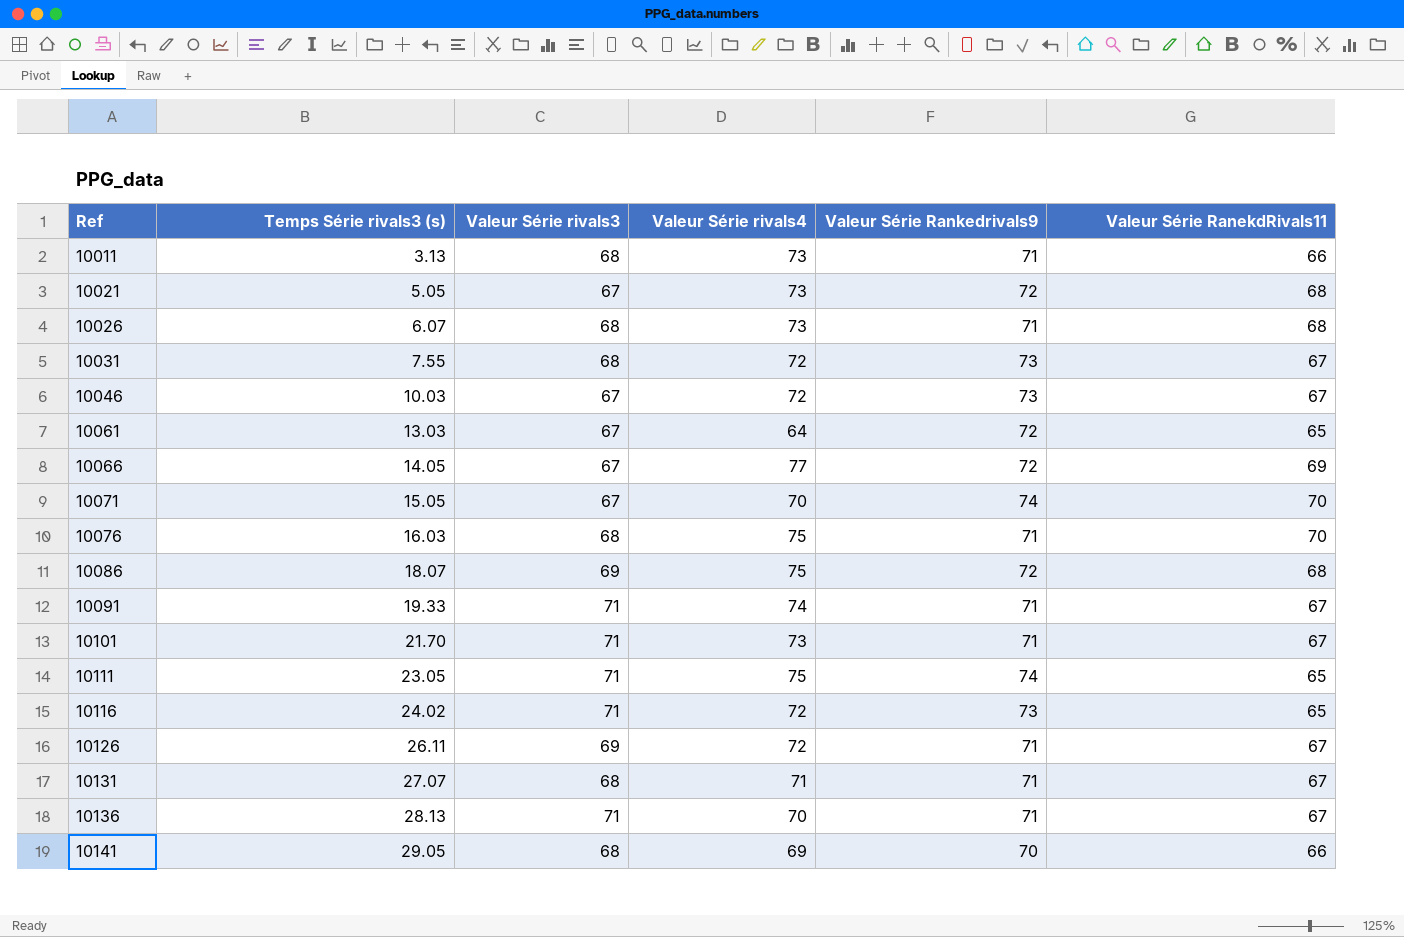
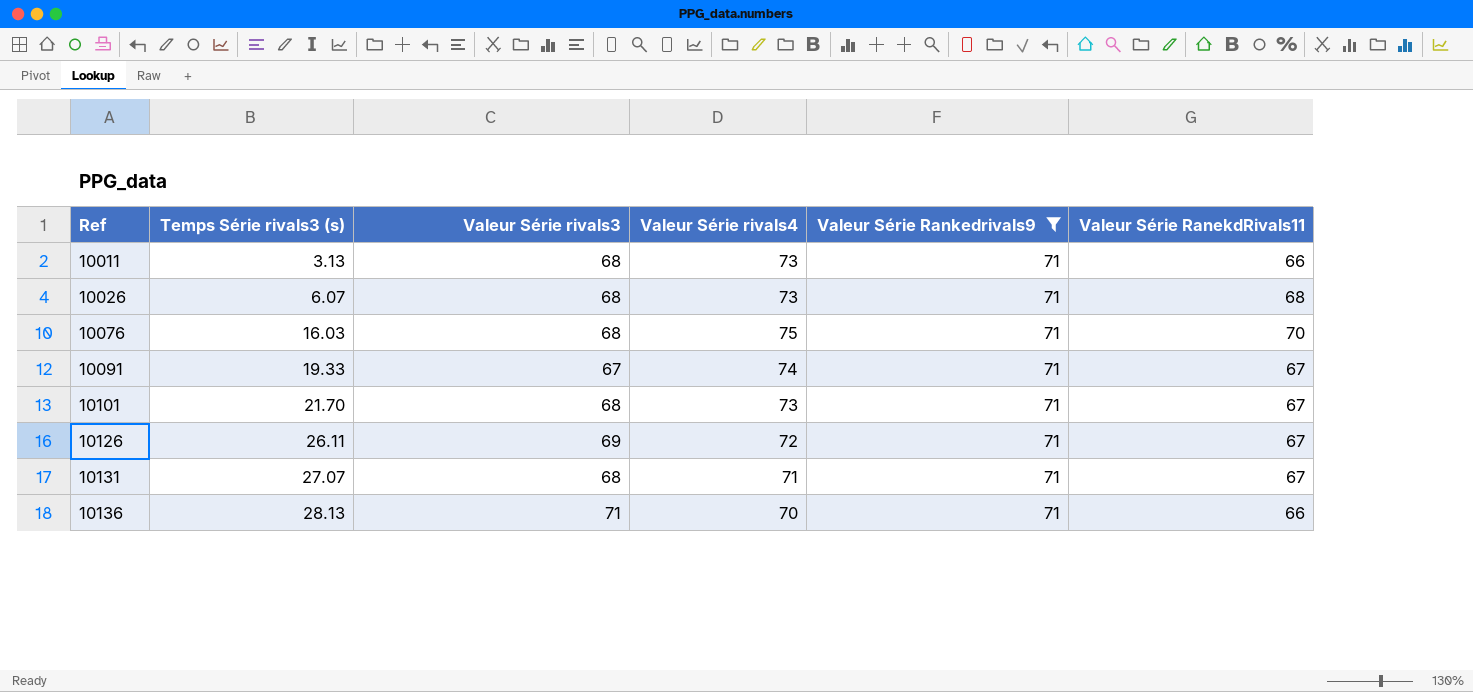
filter: none -> Valeur Série Rankedrivals9 = 71
10091 | Valeur Série rivals3: 71 -> 67
10101 | Valeur Série rivals3: 71 -> 68
10136 | Valeur Série RanekdRivals11: 67 -> 66

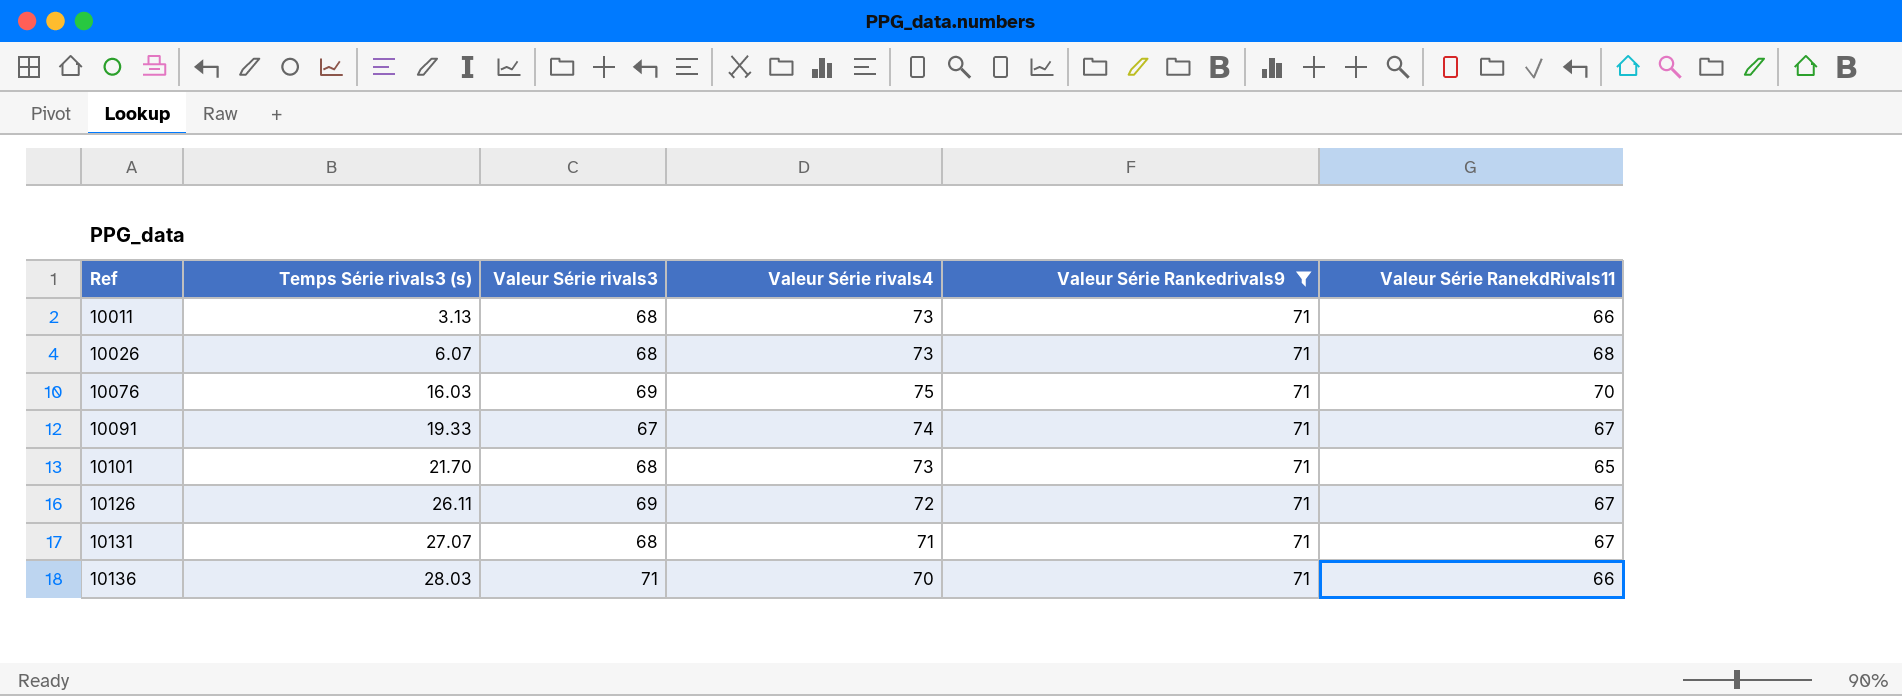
10076 | Valeur Série rivals3: 68 -> 69
10101 | Valeur Série RanekdRivals11: 67 -> 65
10136 | Temps Série rivals3 (s): 28.13 -> 28.03

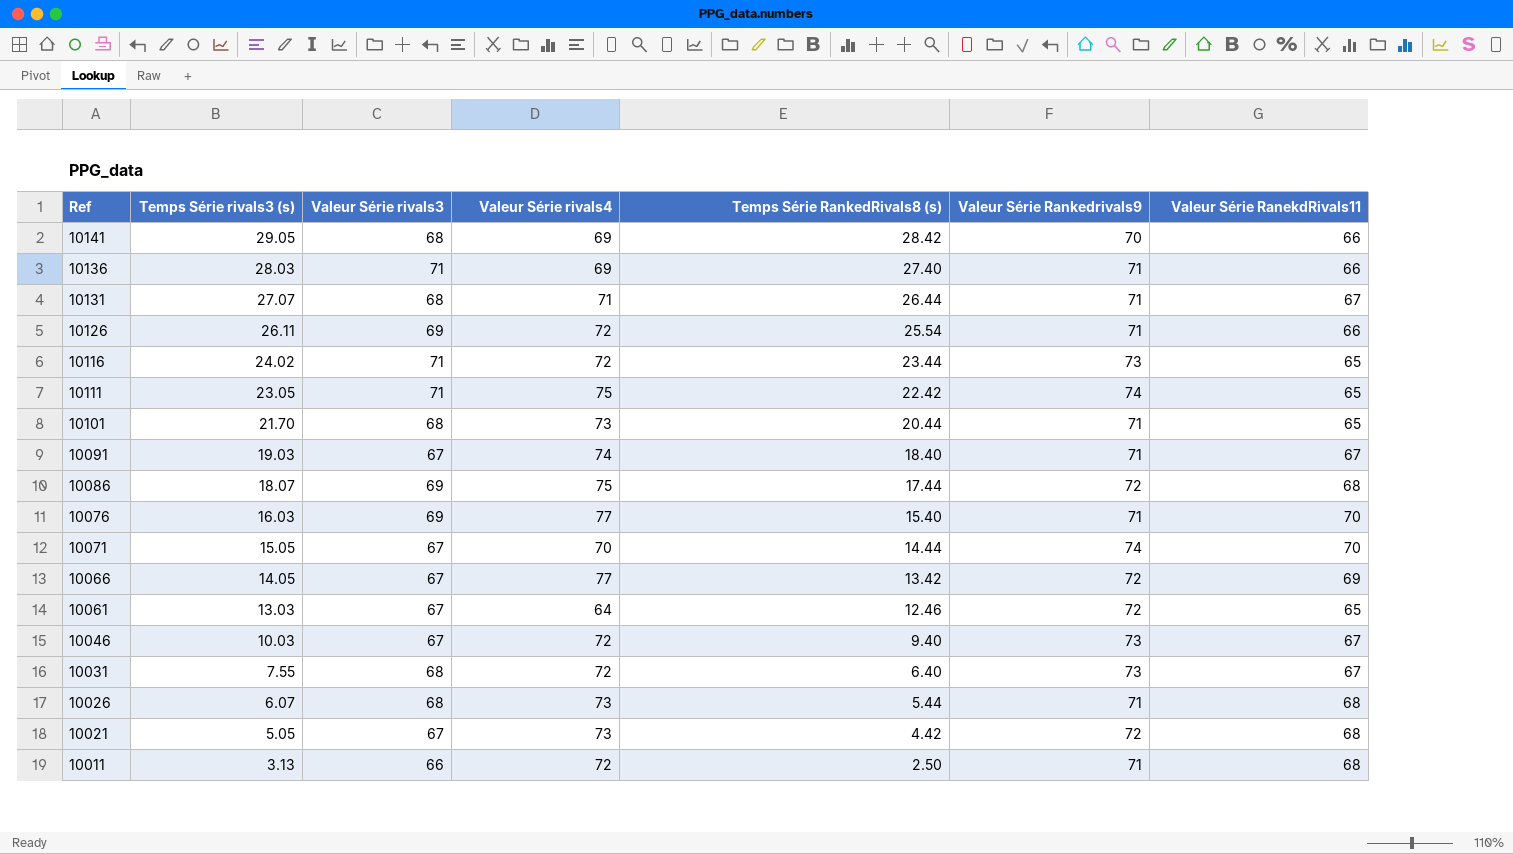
filter: Valeur Série Rankedrivals9 = 71 -> none
row order: Ref ascending -> Ref descending
column Temps Série RankedRivals8 (s) | position: none -> 5
10136 | Valeur Série rivals4: 70 -> 69
10126 | Valeur Série RanekdRivals11: 67 -> 66
10091 | Temps Série rivals3 (s): 19.33 -> 19.03
10076 | Valeur Série rivals4: 75 -> 77
10011 | Valeur Série rivals3: 68 -> 66
10011 | Valeur Série rivals4: 73 -> 72
10011 | Valeur Série RanekdRivals11: 66 -> 68

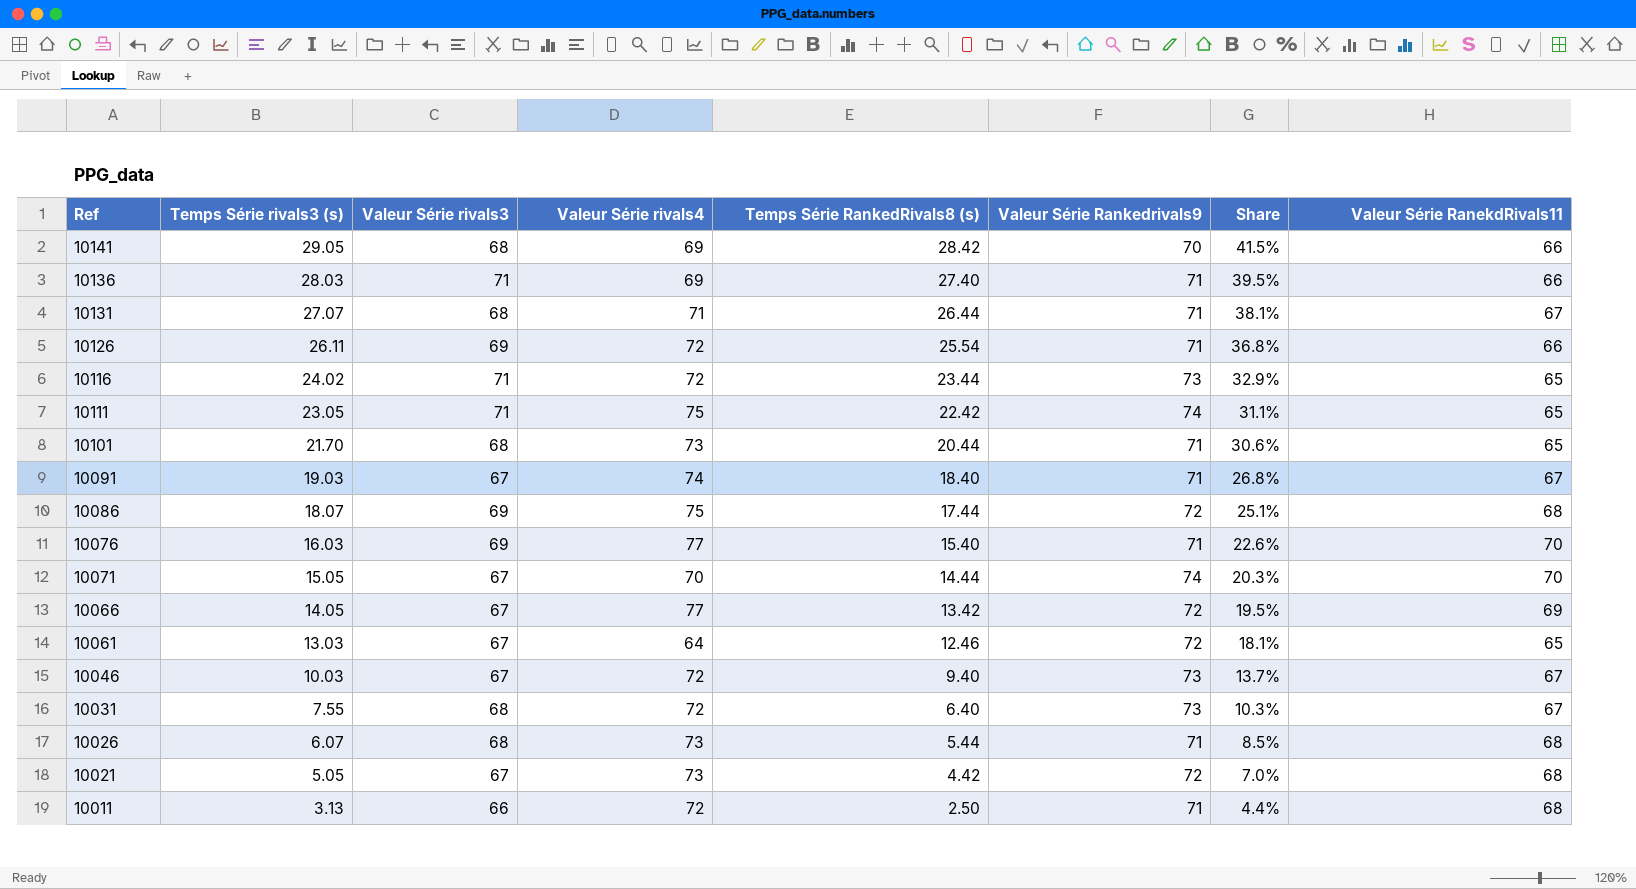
column Share | formula: none -> [Temps Série rivals3 (s)] / [Valeur Série Rankedrivals9]

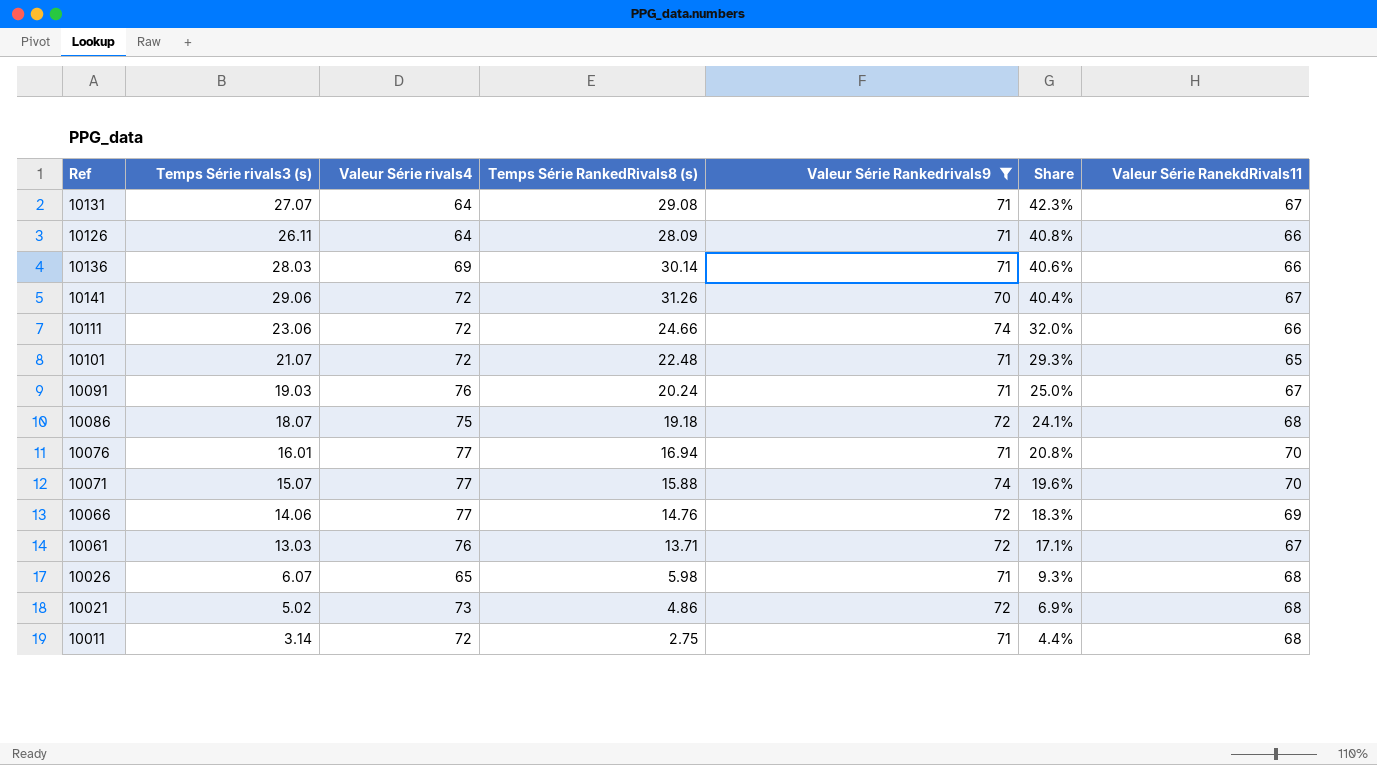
filter: none -> Valeur Série Rankedrivals9 != 73
row order: Ref descending -> Share descending
column Valeur Série rivals3 | position: 3 -> none
column Share | formula: [Temps Série rivals3 (s)] / [Valeur Série Rankedrivals9] -> [Temps Série rivals3 (s)] / [Valeur Série rivals4]
10131 | Valeur Série rivals4: 71 -> 64
10131 | Temps Série RankedRivals8 (s): 26.44 -> 29.08
10126 | Valeur Série rivals4: 72 -> 64
10126 | Temps Série RankedRivals8 (s): 25.54 -> 28.09
10136 | Temps Série RankedRivals8 (s): 27.40 -> 30.14
10141 | Temps Série rivals3 (s): 29.05 -> 29.06
10141 | Valeur Série rivals4: 69 -> 72
10141 | Temps Série RankedRivals8 (s): 28.42 -> 31.26
10141 | Valeur Série RanekdRivals11: 66 -> 67
10111 | Temps Série rivals3 (s): 23.05 -> 23.06
10111 | Valeur Série rivals4: 75 -> 72
10111 | Temps Série RankedRivals8 (s): 22.42 -> 24.66
10111 | Valeur Série RanekdRivals11: 65 -> 66
10101 | Temps Série rivals3 (s): 21.70 -> 21.07
10101 | Valeur Série rivals4: 73 -> 72
10101 | Temps Série RankedRivals8 (s): 20.44 -> 22.48
10091 | Valeur Série rivals4: 74 -> 76
10091 | Temps Série RankedRivals8 (s): 18.40 -> 20.24
10086 | Temps Série RankedRivals8 (s): 17.44 -> 19.18
10076 | Temps Série rivals3 (s): 16.03 -> 16.01
10076 | Temps Série RankedRivals8 (s): 15.40 -> 16.94
10071 | Temps Série rivals3 (s): 15.05 -> 15.07
10071 | Valeur Série rivals4: 70 -> 77
10071 | Temps Série RankedRivals8 (s): 14.44 -> 15.88
10066 | Temps Série rivals3 (s): 14.05 -> 14.06
10066 | Temps Série RankedRivals8 (s): 13.42 -> 14.76
10061 | Valeur Série rivals4: 64 -> 76
10061 | Temps Série RankedRivals8 (s): 12.46 -> 13.71
10061 | Valeur Série RanekdRivals11: 65 -> 67
10026 | Valeur Série rivals4: 73 -> 65
10026 | Temps Série RankedRivals8 (s): 5.44 -> 5.98
10021 | Temps Série rivals3 (s): 5.05 -> 5.02
10021 | Temps Série RankedRivals8 (s): 4.42 -> 4.86
10011 | Temps Série rivals3 (s): 3.13 -> 3.14
10011 | Temps Série RankedRivals8 (s): 2.50 -> 2.75

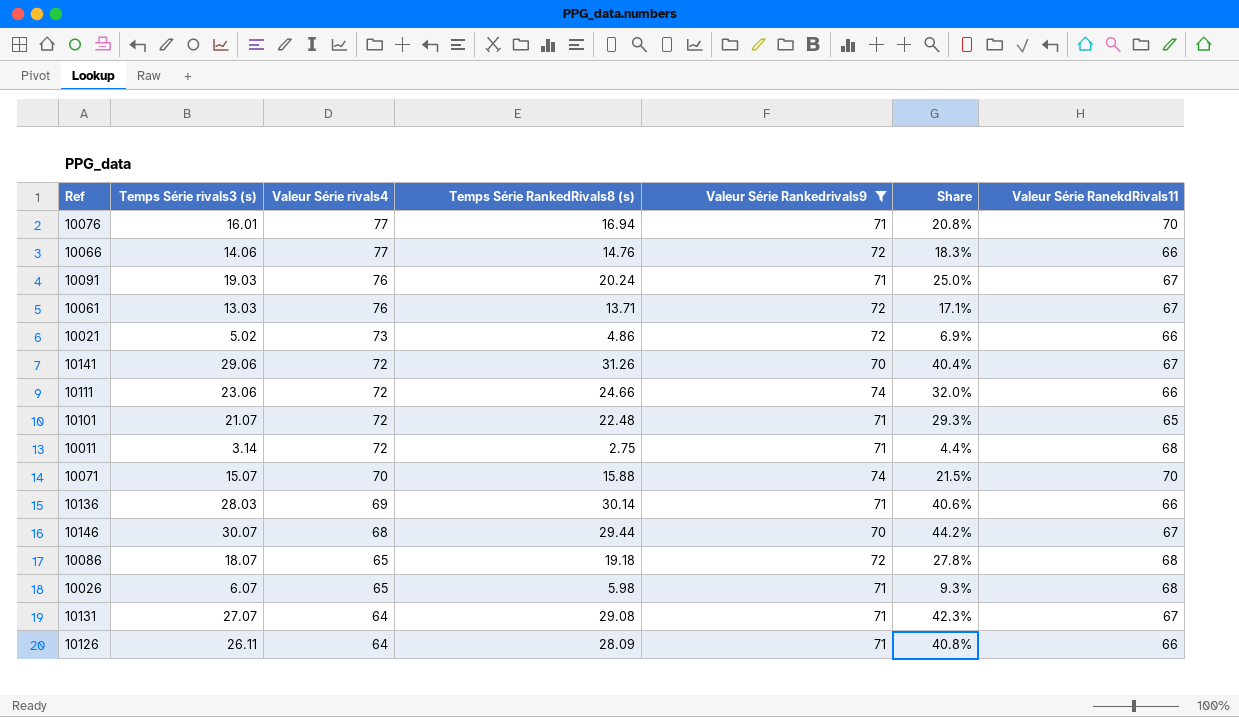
row order: Share descending -> Valeur Série rivals4 descending
10066 | Valeur Série RanekdRivals11: 69 -> 66
10021 | Valeur Série RanekdRivals11: 68 -> 66
10071 | Valeur Série rivals4: 77 -> 70
10071 | Share: 19.6% -> 21.5%
row 10146: none -> 30.07 | 68 | 29.44 | 70 | 44.2% | 67
10086 | Valeur Série rivals4: 75 -> 65
10086 | Share: 24.1% -> 27.8%

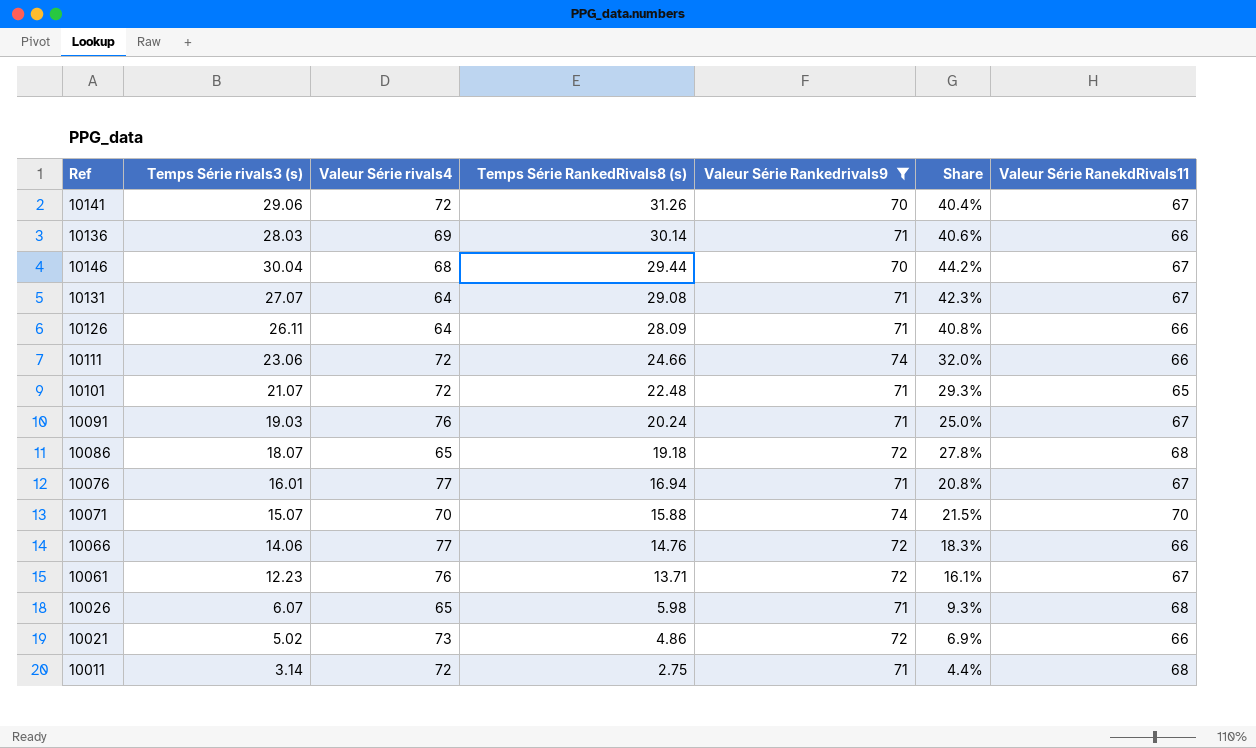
row order: Valeur Série rivals4 descending -> Temps Série RankedRivals8 (s) descending
10146 | Temps Série rivals3 (s): 30.07 -> 30.04
10076 | Valeur Série RanekdRivals11: 70 -> 67
10061 | Temps Série rivals3 (s): 13.03 -> 12.23
10061 | Share: 17.1% -> 16.1%

